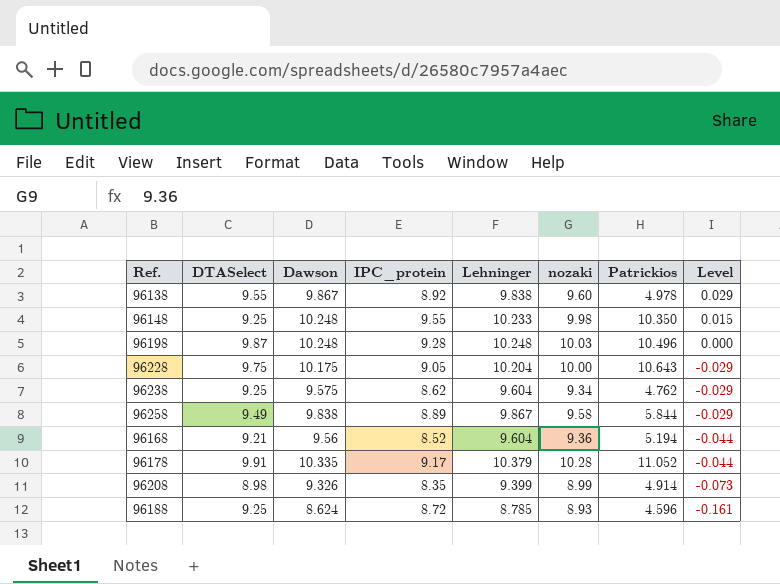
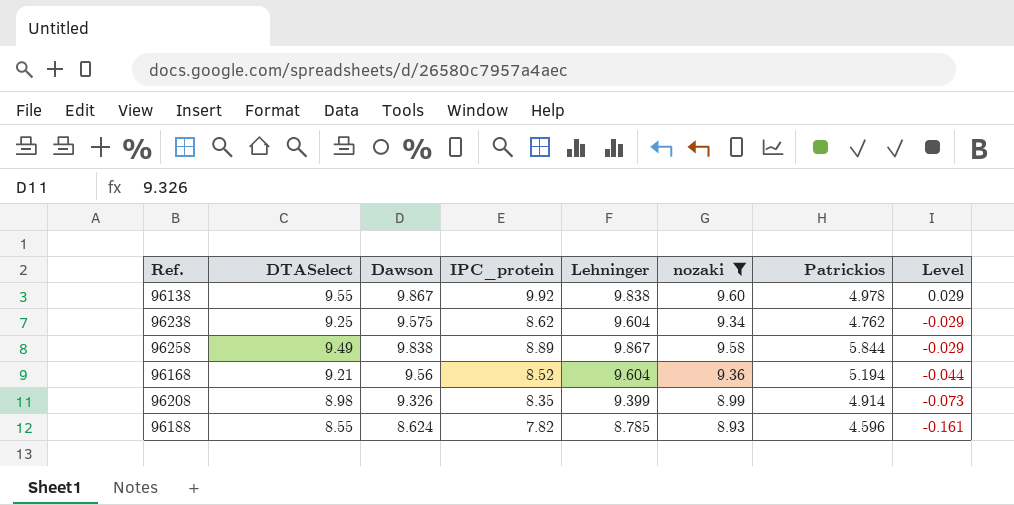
filter: none -> nozaki <= 9.60
96138 | IPC_protein: 8.92 -> 9.92
96188 | DTASelect: 9.25 -> 8.55
96188 | IPC_protein: 8.72 -> 7.82

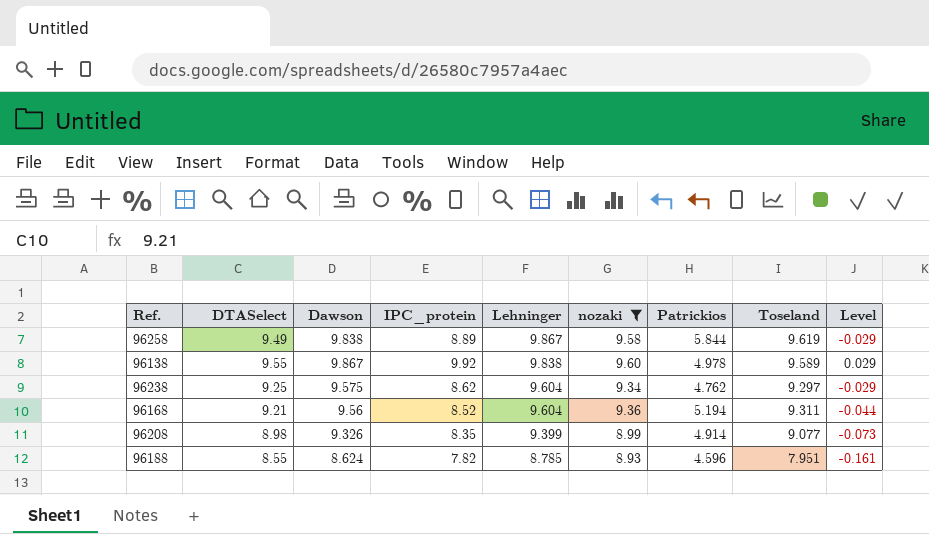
row order: Level descending -> Lehninger descending
column Toseland | position: none -> 8

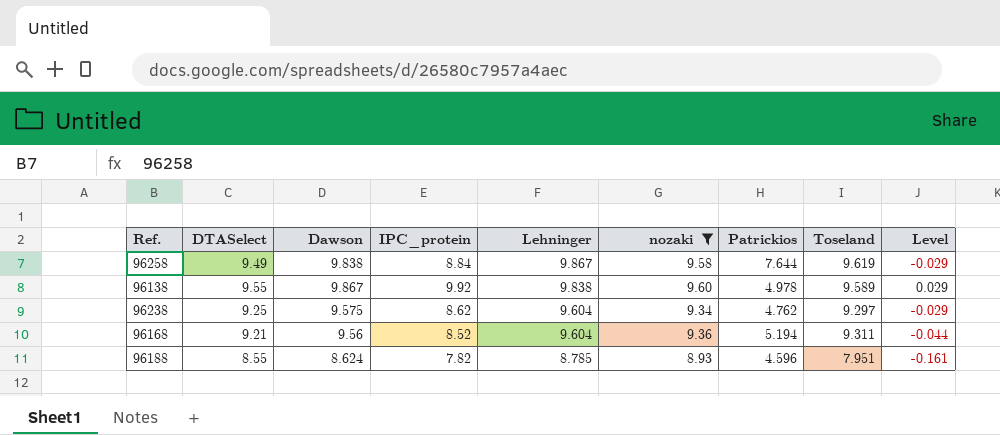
row 96208: 8.98 | 9.326 | 8.35 | 9.399 | 8.99 | 4.914 | 9.077 | -0.073 -> none
96258 | IPC_protein: 8.89 -> 8.84
96258 | Patrickios: 5.844 -> 7.644

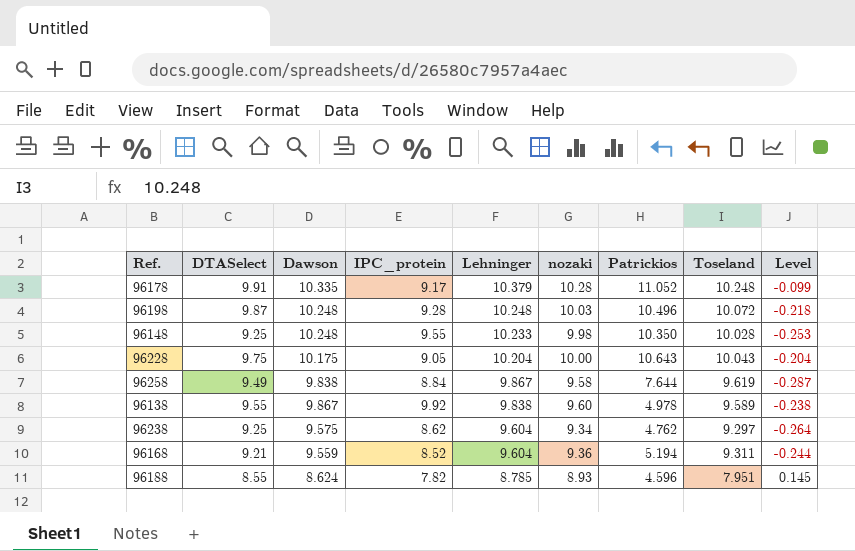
filter: nozaki <= 9.60 -> none
column Level | formula: [Dawson] - [Lehninger] -> [nozaki] - [Lehninger]
96168 | Dawson: 9.56 -> 9.559

